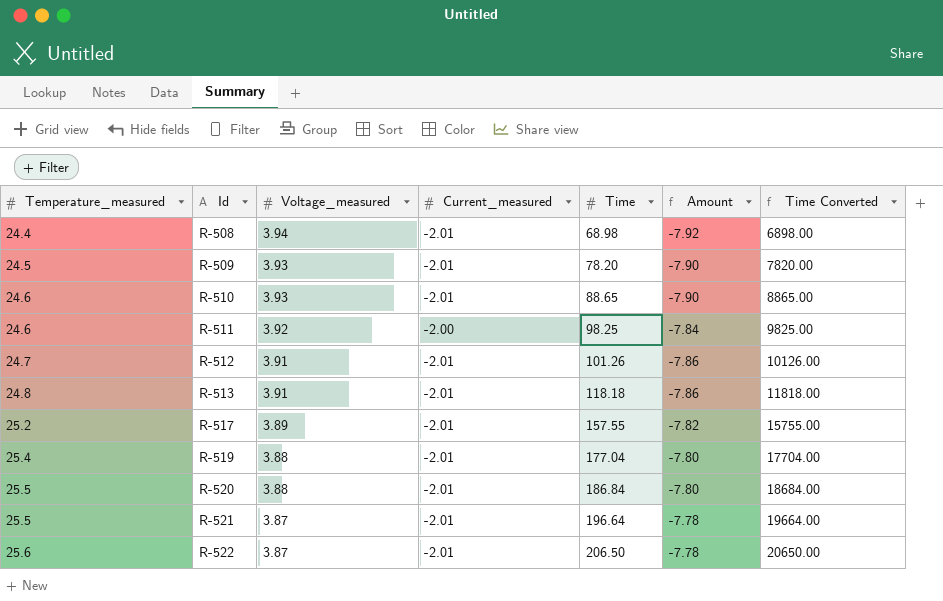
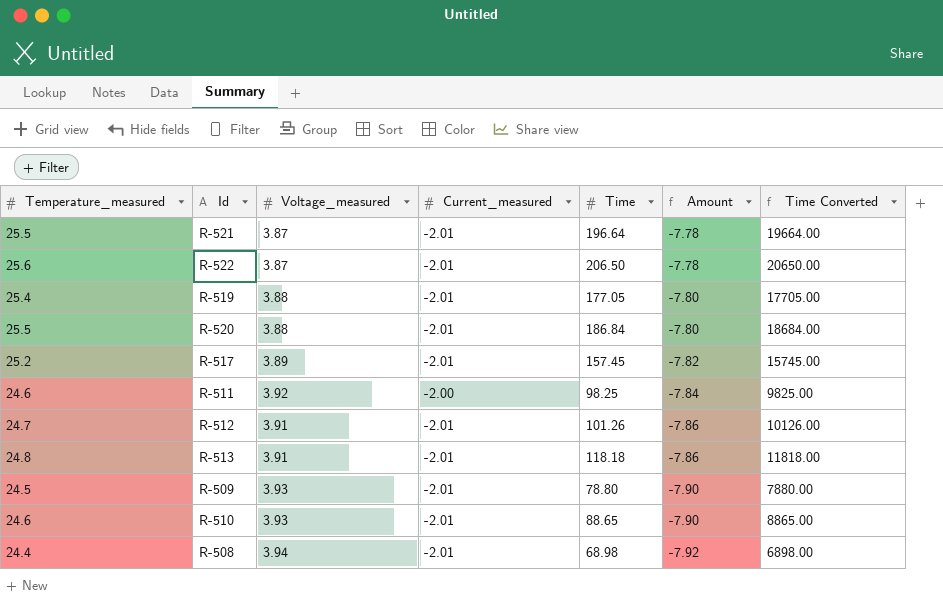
row order: Temperature_measured ascending -> Amount descending
R-519 | Time: 177.04 -> 177.05
R-519 | Time Converted: 17704.00 -> 17705.00
R-517 | Time: 157.55 -> 157.45
R-517 | Time Converted: 15755.00 -> 15745.00
R-509 | Time: 78.20 -> 78.80
R-509 | Time Converted: 7820.00 -> 7880.00

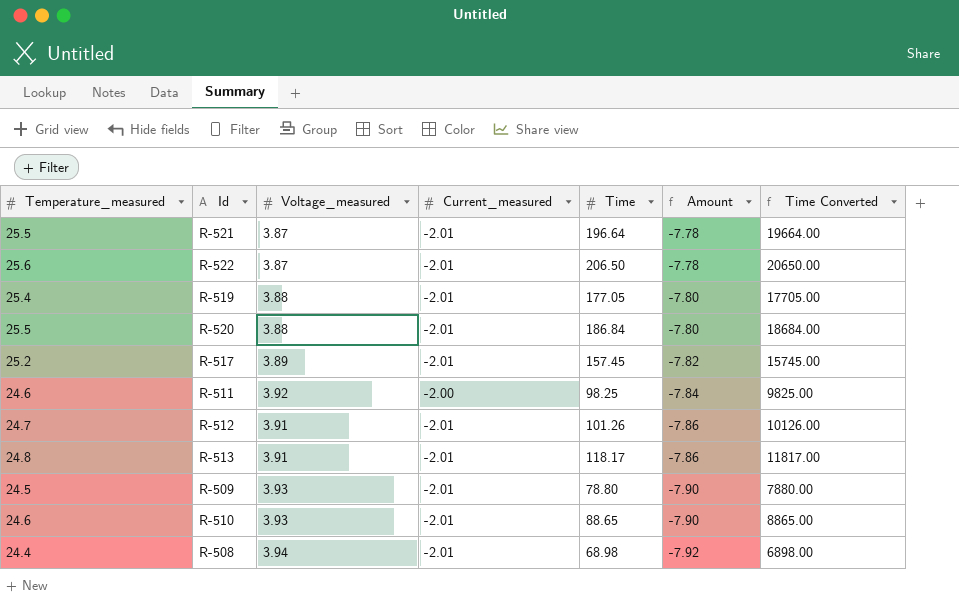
R-513 | Time: 118.18 -> 118.17
R-513 | Time Converted: 11818.00 -> 11817.00

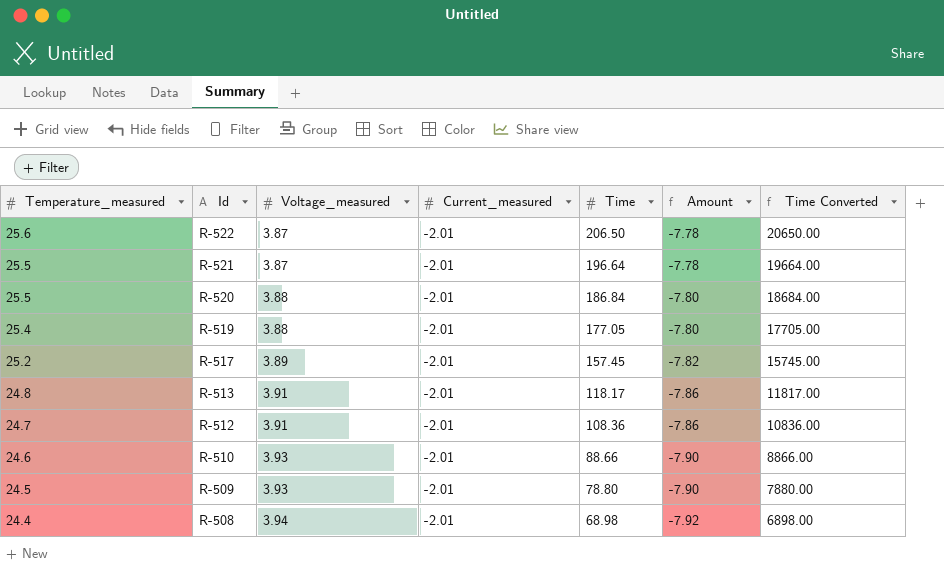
row order: Amount descending -> Temperature_measured descending
row R-511: 24.6 | 3.92 | -2.00 | 98.25 | -7.84 | 9825.00 -> none
R-512 | Time: 101.26 -> 108.36
R-512 | Time Converted: 10126.00 -> 10836.00
R-510 | Time: 88.65 -> 88.66
R-510 | Time Converted: 8865.00 -> 8866.00

